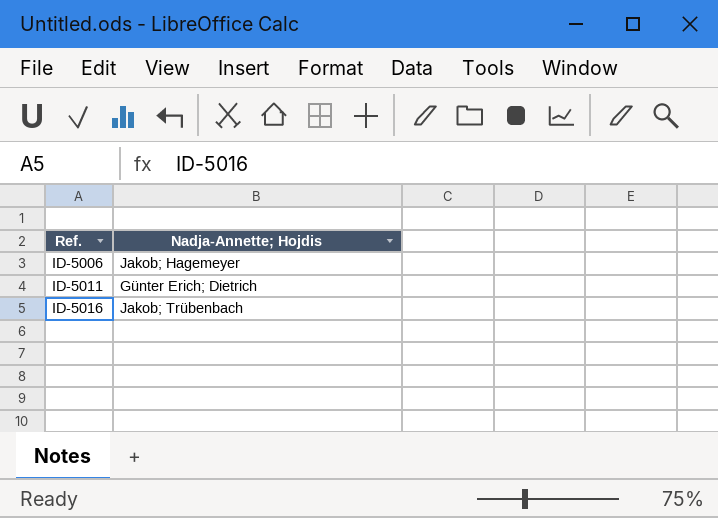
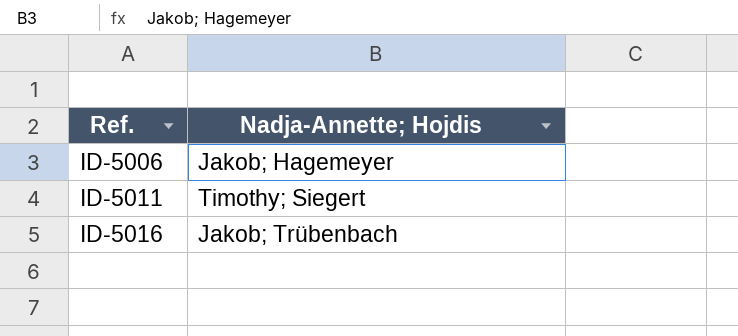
ID-5011 | Nadja-Annette; Hojdis: Günter Erich; Dietrich -> Timothy; Siegert

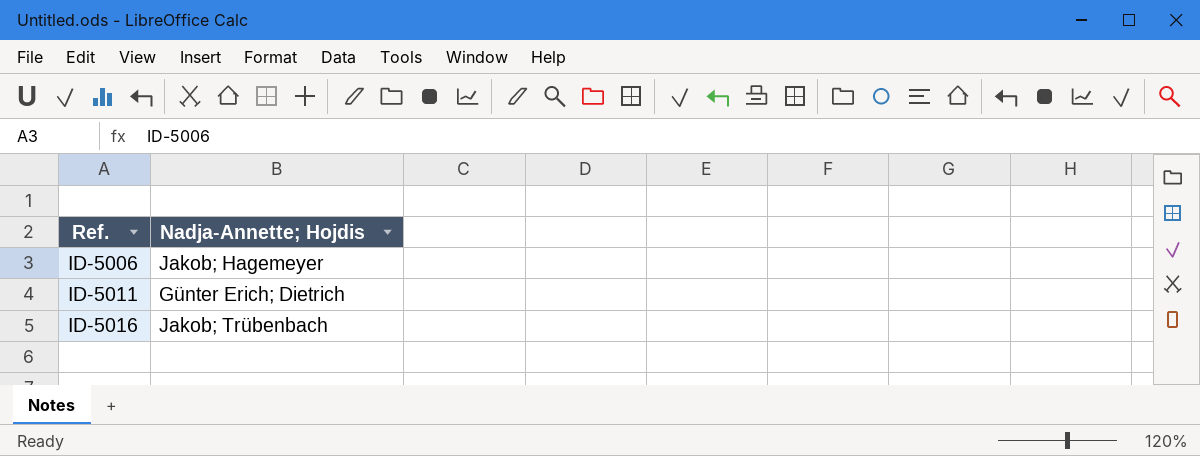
ID-5011 | Nadja-Annette; Hojdis: Timothy; Siegert -> Günter Erich; Dietrich

